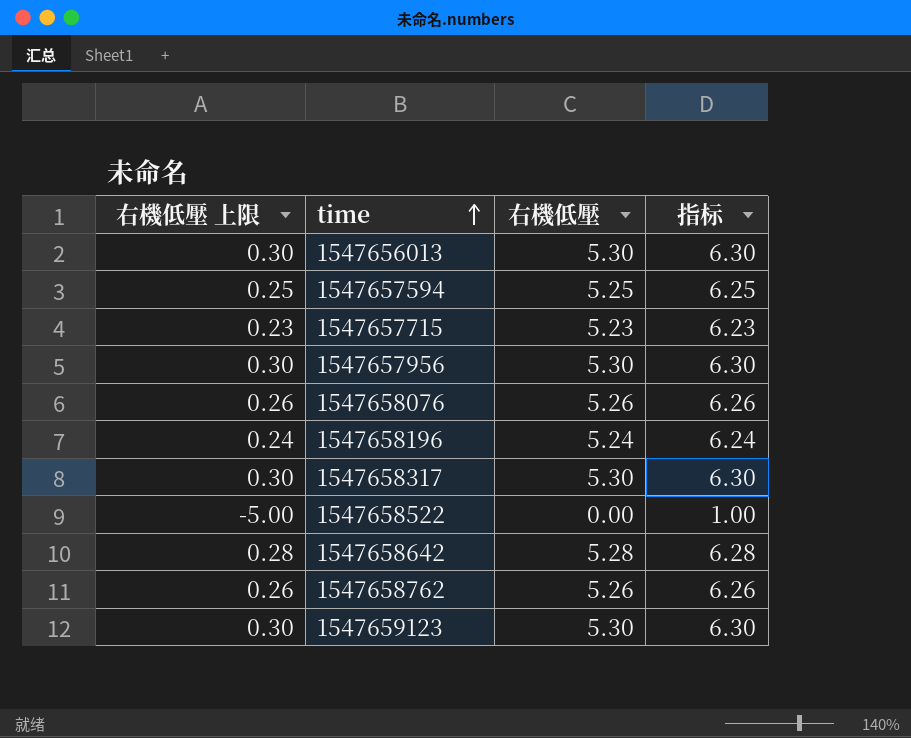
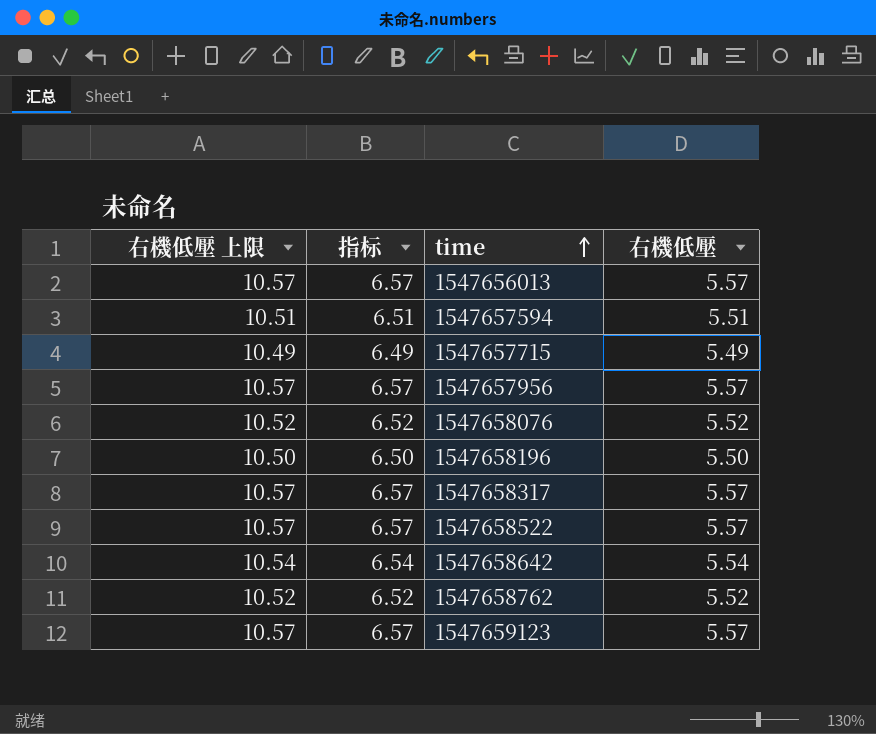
column 右機低壓 上限 | formula: [右機低壓] - 5 -> [右機低壓] + 5
column 指标 | position: 4 -> 2
1547656013 | 指标: 6.30 -> 6.57
1547656013 | 右機低壓: 5.30 -> 5.57
1547657594 | 指标: 6.25 -> 6.51
1547657594 | 右機低壓: 5.25 -> 5.51
1547657715 | 指标: 6.23 -> 6.49
1547657715 | 右機低壓: 5.23 -> 5.49
1547657956 | 指标: 6.30 -> 6.57
1547657956 | 右機低壓: 5.30 -> 5.57
1547658076 | 指标: 6.26 -> 6.52
1547658076 | 右機低壓: 5.26 -> 5.52
1547658196 | 指标: 6.24 -> 6.50
1547658196 | 右機低壓: 5.24 -> 5.50
1547658317 | 指标: 6.30 -> 6.57
1547658317 | 右機低壓: 5.30 -> 5.57
1547658522 | 指标: 1.00 -> 6.57
1547658522 | 右機低壓: 0.00 -> 5.57
1547658642 | 指标: 6.28 -> 6.54
1547658642 | 右機低壓: 5.28 -> 5.54
1547658762 | 指标: 6.26 -> 6.52
1547658762 | 右機低壓: 5.26 -> 5.52
1547659123 | 指标: 6.30 -> 6.57
1547659123 | 右機低壓: 5.30 -> 5.57

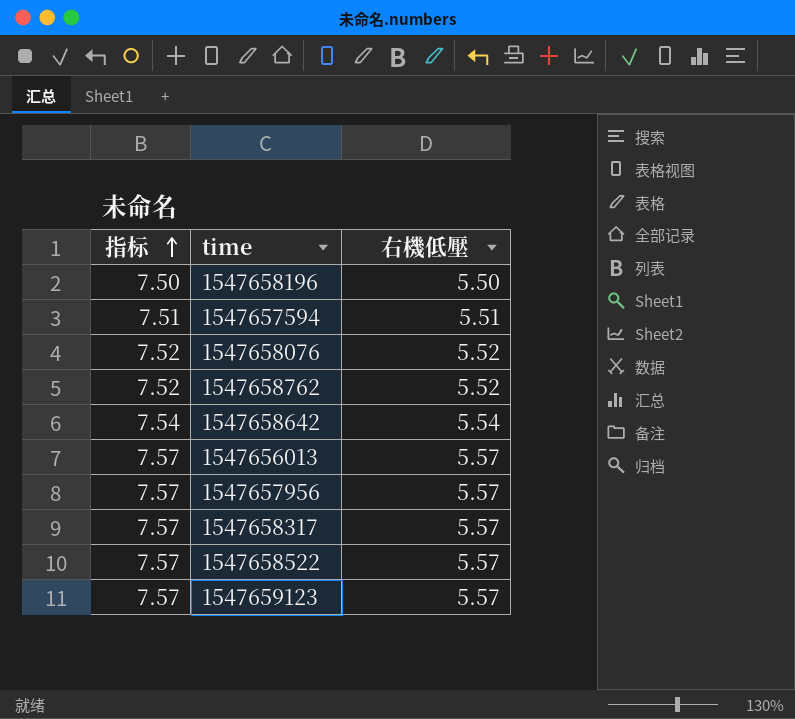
row order: time ascending -> 指标 ascending
column 右機低壓 上限 | formula: [右機低壓] + 5 -> none
column 指标 | formula: [右機低壓] + 1 -> [右機低壓] + 2
row 1547657715: 10.49 | 6.49 | 5.49 -> none

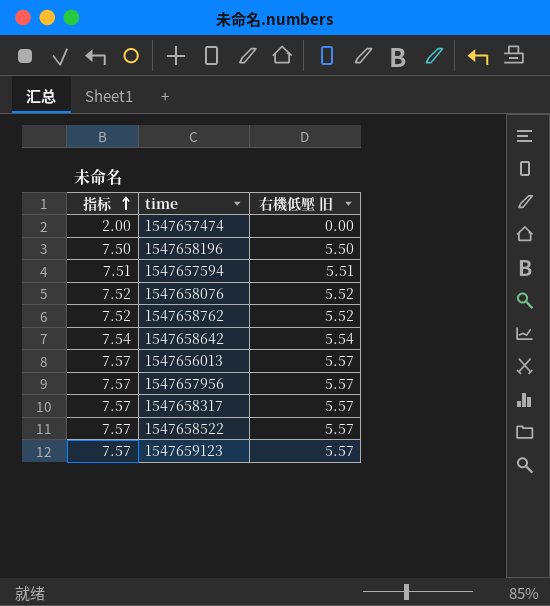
column name: 右機低壓 -> 右機低壓 旧
row 1547657474: none -> 2.00 | 0.00

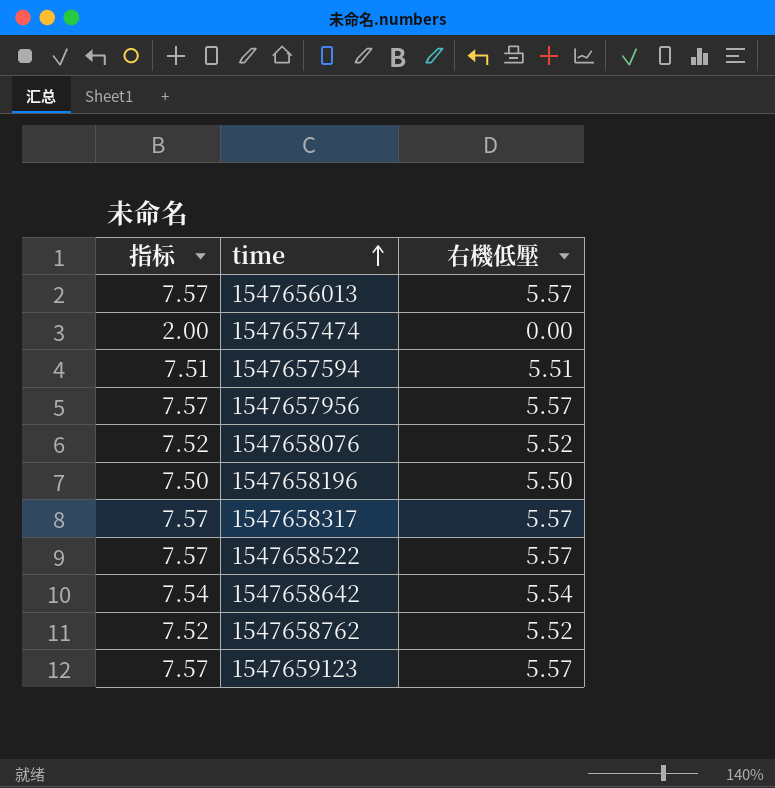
row order: 指标 ascending -> time ascending
column name: 右機低壓 旧 -> 右機低壓

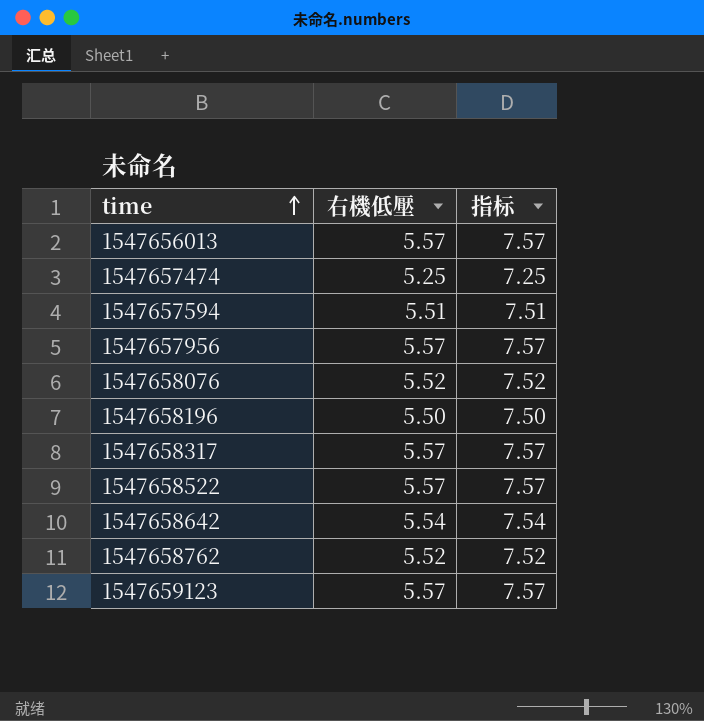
column 指标 | position: 1 -> 3
1547657474 | 右機低壓: 0.00 -> 5.25
1547657474 | 指标: 2.00 -> 7.25

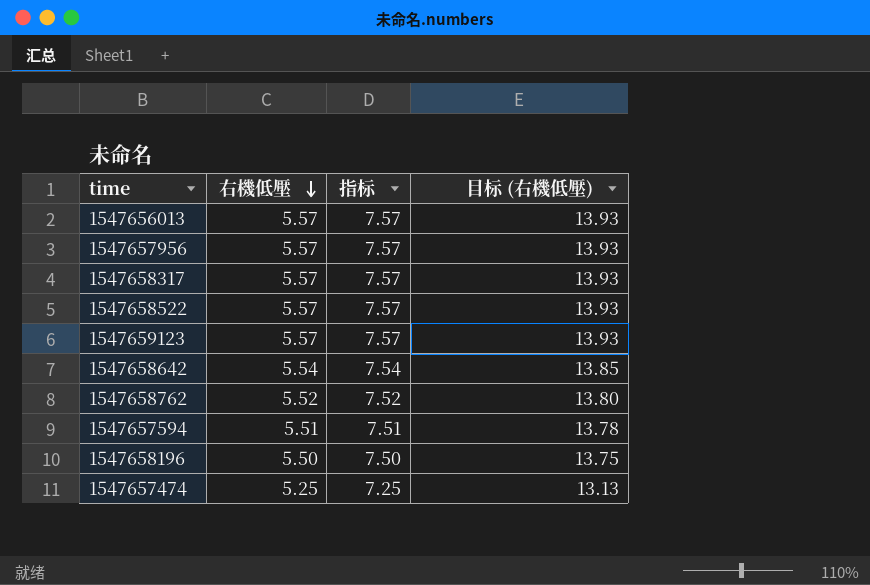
row order: time ascending -> 右機低壓 descending
column 目标 (右機低壓) | formula: none -> [右機低壓] * 2.5
row 1547658076: 5.52 | 7.52 -> none

